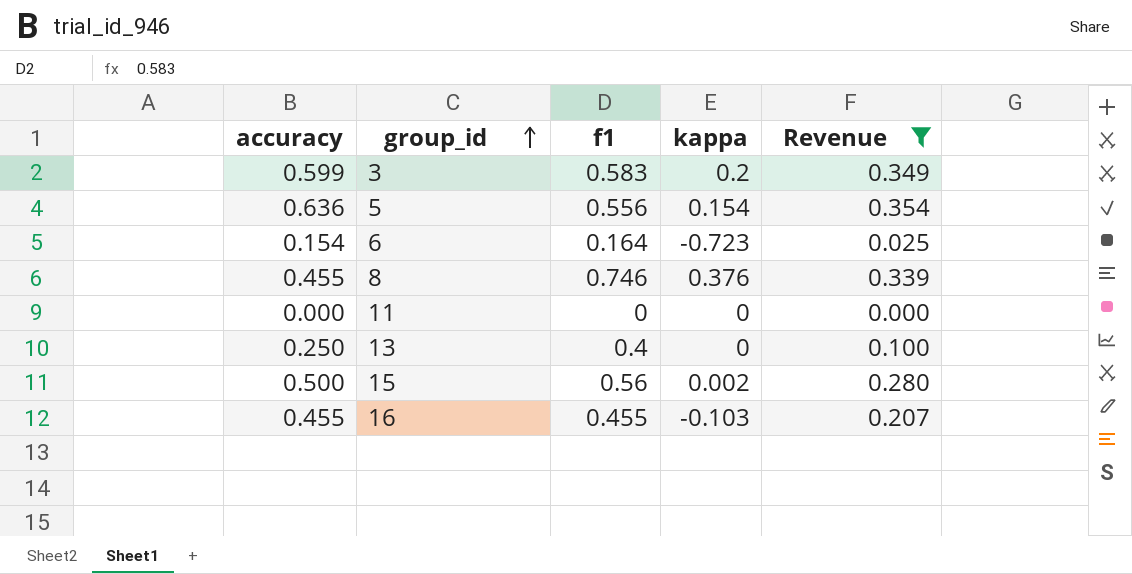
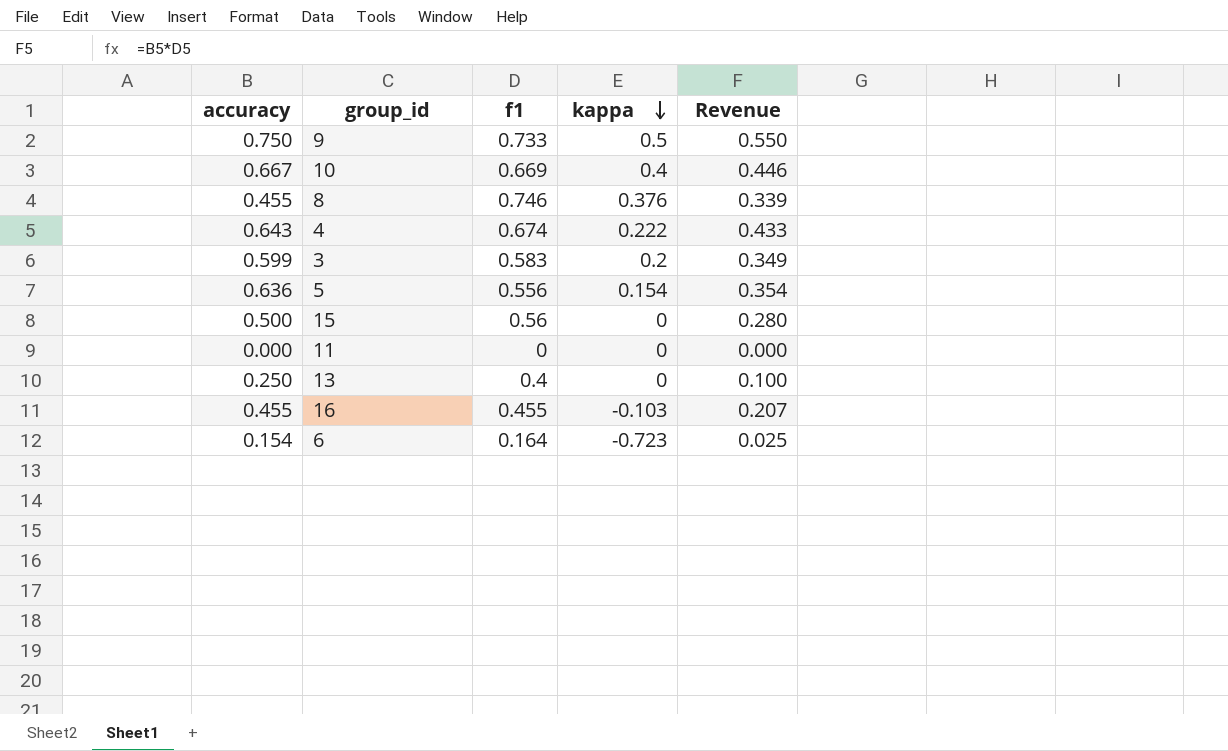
filter: Revenue <= 0.354 -> none
row order: group_id ascending -> kappa descending
15 | kappa: 0.002 -> 0

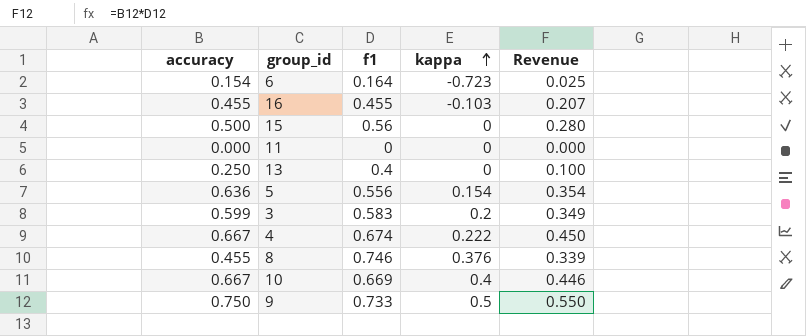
row order: kappa descending -> kappa ascending
4 | accuracy: 0.643 -> 0.667
4 | Revenue: 0.433 -> 0.450

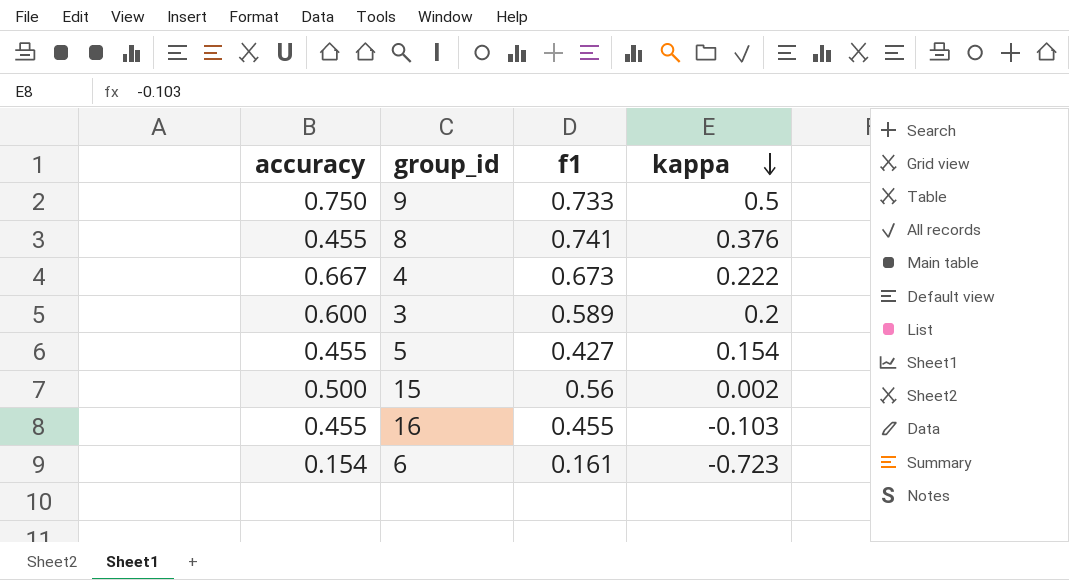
row order: kappa ascending -> kappa descending
column Revenue | formula: [accuracy] * [f1] -> none
row 11: 0.000 | 0 | 0 | 0.000 -> none
row 13: 0.250 | 0.4 | 0 | 0.100 -> none
row 10: 0.667 | 0.669 | 0.4 | 0.446 -> none
8 | f1: 0.746 -> 0.741
4 | f1: 0.674 -> 0.673
3 | accuracy: 0.599 -> 0.600
3 | f1: 0.583 -> 0.589
5 | accuracy: 0.636 -> 0.455
5 | f1: 0.556 -> 0.427
15 | kappa: 0 -> 0.002
6 | f1: 0.164 -> 0.161

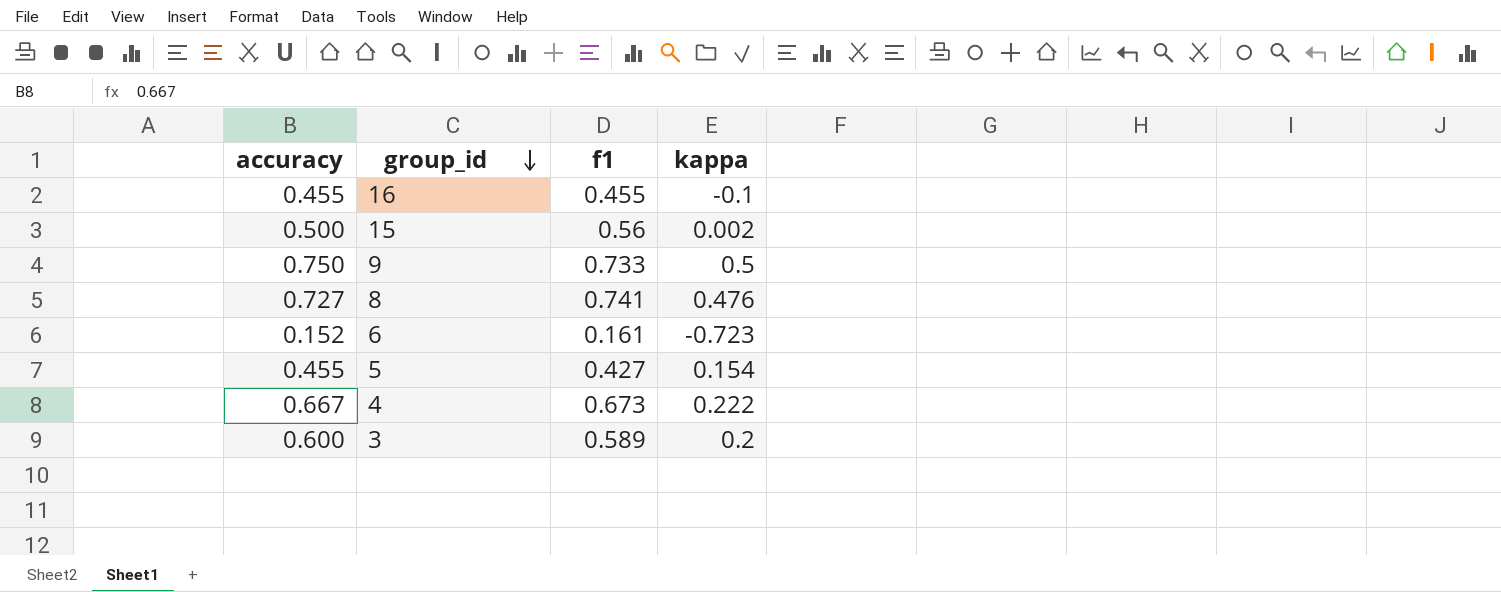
row order: kappa descending -> group_id descending
16 | kappa: -0.103 -> -0.1
8 | accuracy: 0.455 -> 0.727
8 | kappa: 0.376 -> 0.476
6 | accuracy: 0.154 -> 0.152

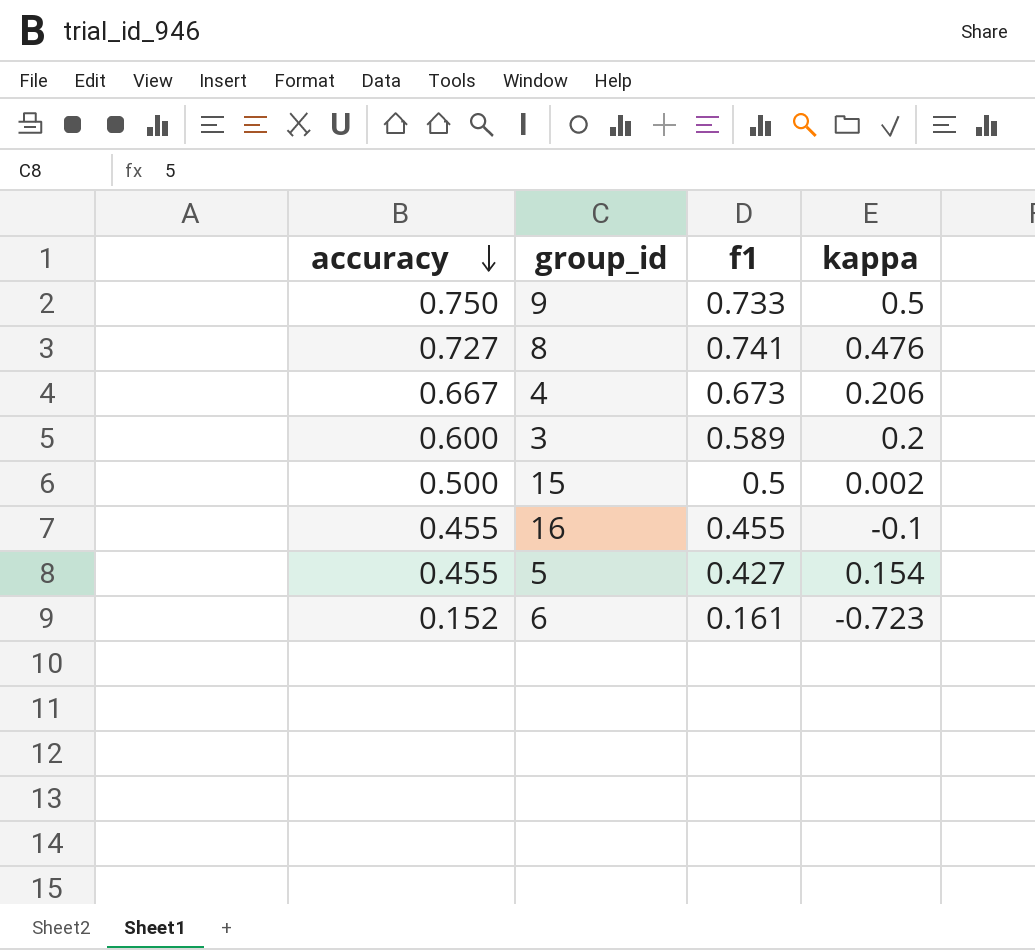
row order: group_id descending -> accuracy descending
4 | kappa: 0.222 -> 0.206
15 | f1: 0.56 -> 0.5

